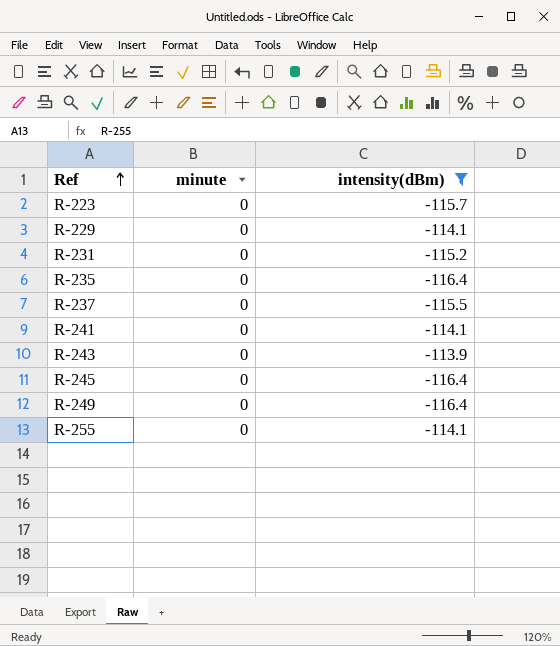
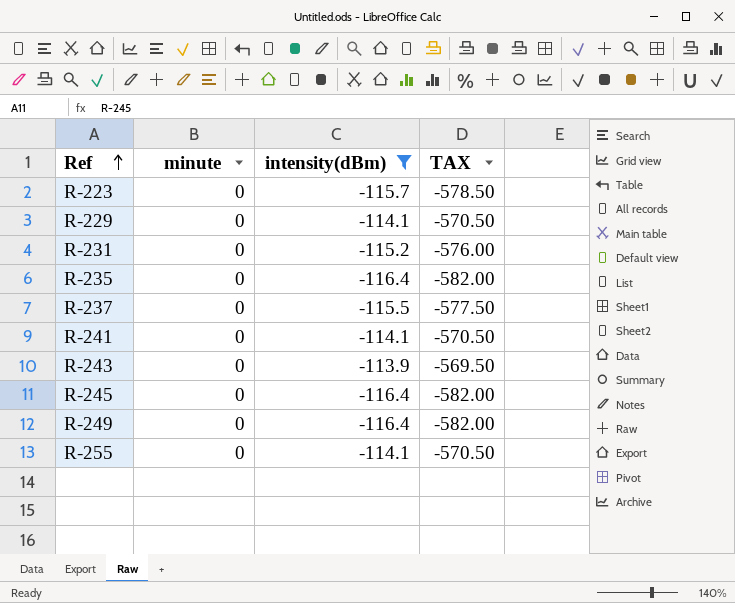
column TAX | formula: none -> [intensity(dBm)] * 5

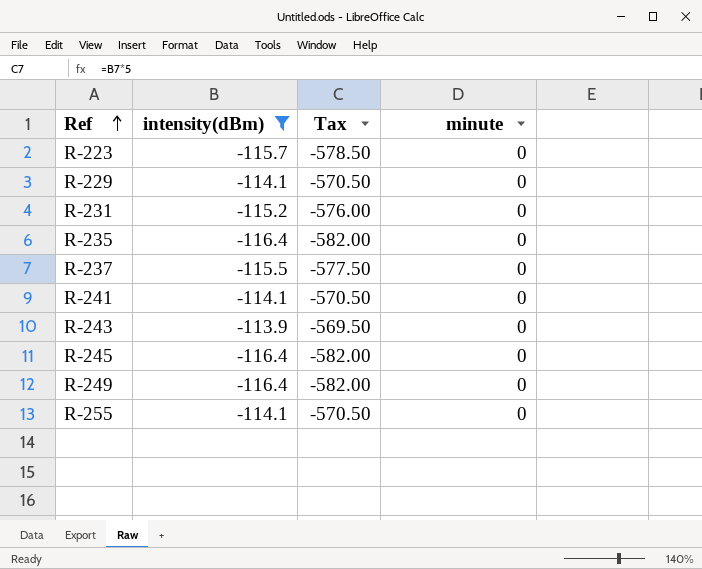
column name: TAX -> Tax
column minute | position: 2 -> 4

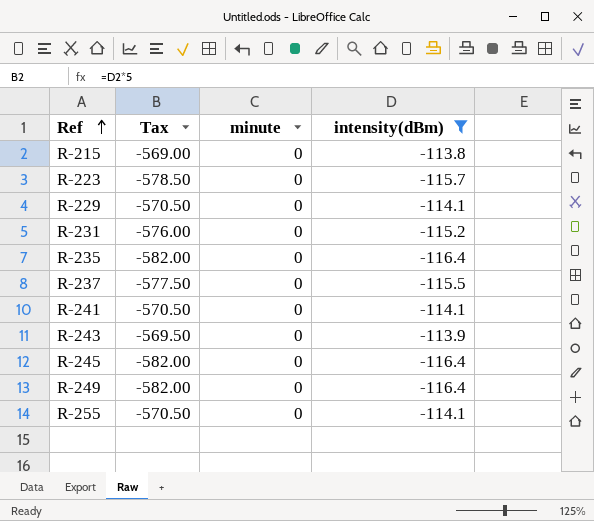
column intensity(dBm) | position: 2 -> 4
row R-215: none -> -569.00 | 0 | -113.8

